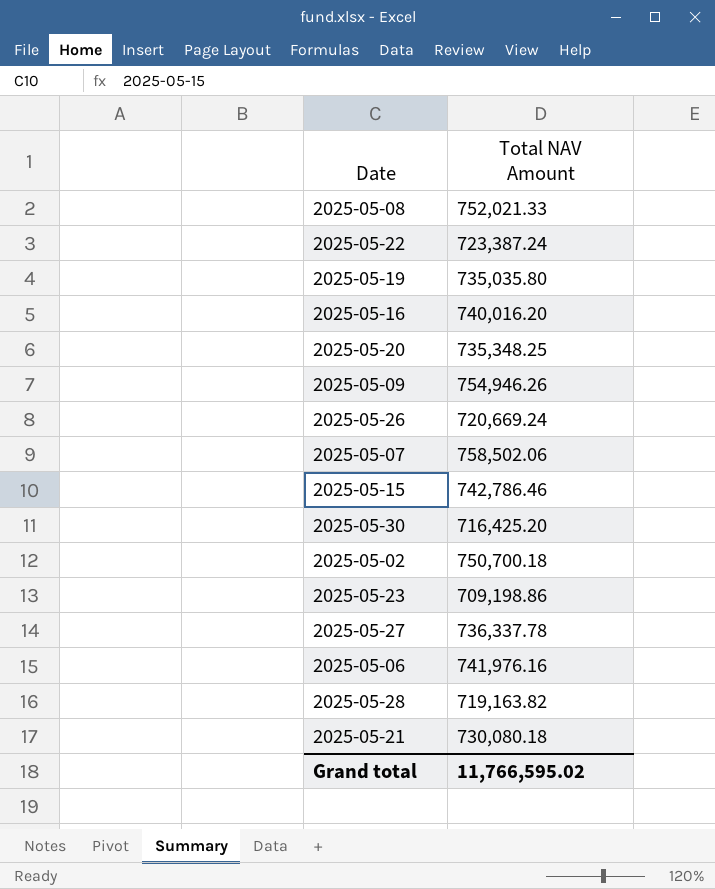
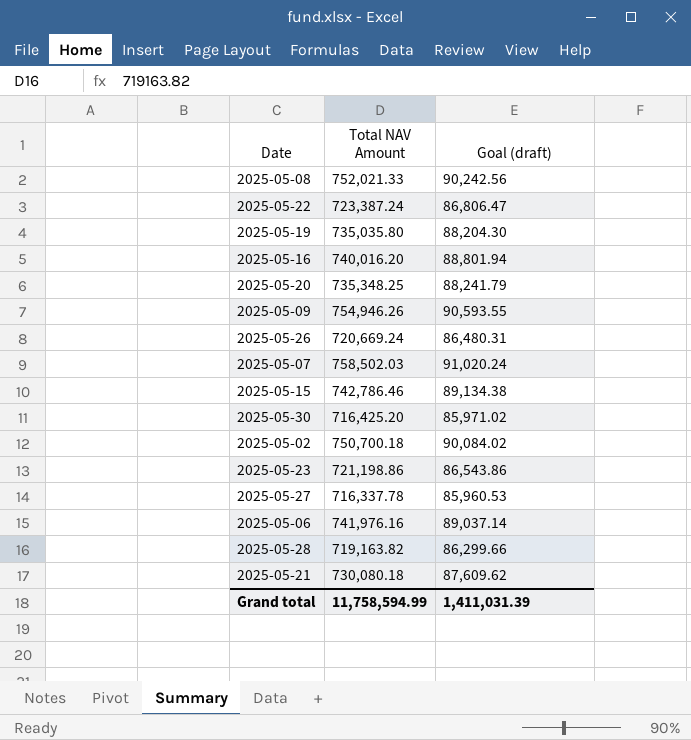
column Goal (draft) | formula: none -> [Total NAV Amount] * 0.12
2025-05-07 | Total NAV Amount: 758,502.06 -> 758,502.03
2025-05-23 | Total NAV Amount: 709,198.86 -> 721,198.86
2025-05-27 | Total NAV Amount: 736,337.78 -> 716,337.78
Grand total | Total NAV Amount: 11,766,595.02 -> 11,758,594.99

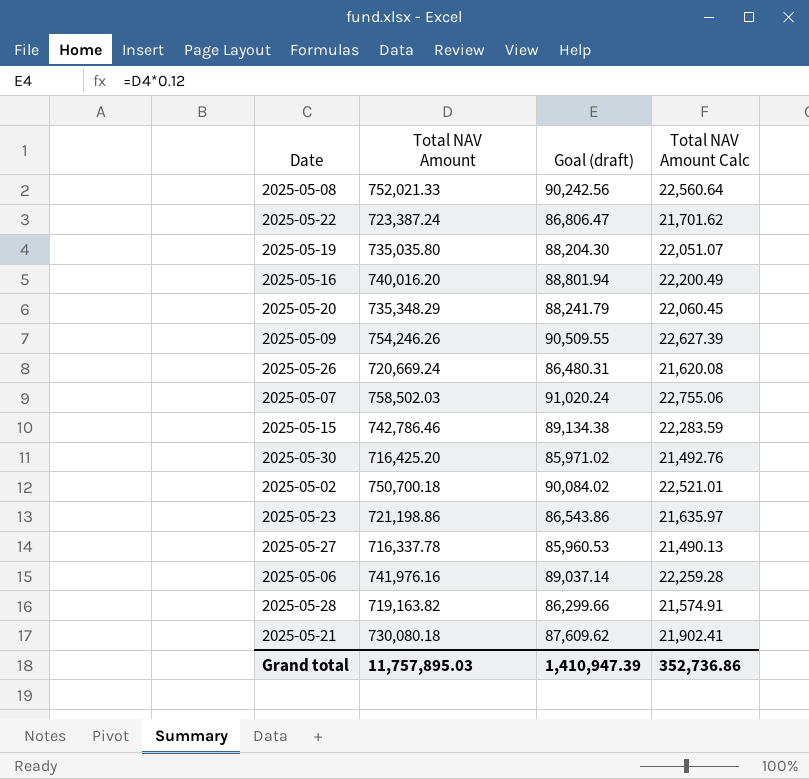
column Total NAV Amount Calc | formula: none -> [Total NAV Amount] * 0.03
2025-05-20 | Total NAV Amount: 735,348.25 -> 735,348.29
2025-05-09 | Total NAV Amount: 754,946.26 -> 754,246.26
2025-05-09 | Goal (draft): 90,593.55 -> 90,509.55
Grand total | Total NAV Amount: 11,758,594.99 -> 11,757,895.03
Grand total | Goal (draft): 1,411,031.39 -> 1,410,947.39

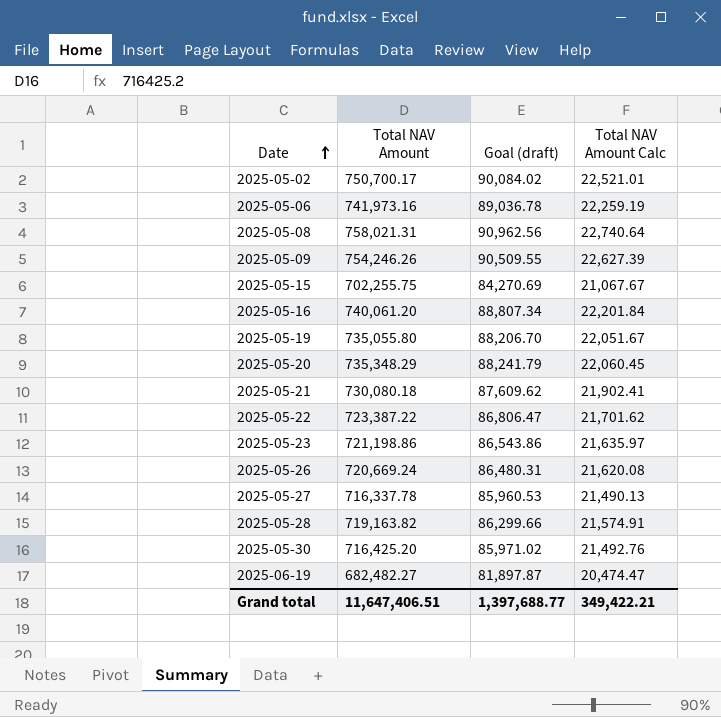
row order: none -> Date ascending
row 2025-05-07: 758,502.03 | 91,020.24 | 22,755.06 -> none
2025-05-02 | Total NAV Amount: 750,700.18 -> 750,700.17
2025-05-06 | Total NAV Amount: 741,976.16 -> 741,973.16
2025-05-06 | Goal (draft): 89,037.14 -> 89,036.78
2025-05-06 | Total NAV Amount Calc: 22,259.28 -> 22,259.19
2025-05-08 | Total NAV Amount: 752,021.33 -> 758,021.31
2025-05-08 | Goal (draft): 90,242.56 -> 90,962.56
2025-05-08 | Total NAV Amount Calc: 22,560.64 -> 22,740.64
2025-05-15 | Total NAV Amount: 742,786.46 -> 702,255.75
2025-05-15 | Goal (draft): 89,134.38 -> 84,270.69
2025-05-15 | Total NAV Amount Calc: 22,283.59 -> 21,067.67
2025-05-16 | Total NAV Amount: 740,016.20 -> 740,061.20
2025-05-16 | Goal (draft): 88,801.94 -> 88,807.34
2025-05-16 | Total NAV Amount Calc: 22,200.49 -> 22,201.84
2025-05-19 | Total NAV Amount: 735,035.80 -> 735,055.80
2025-05-19 | Goal (draft): 88,204.30 -> 88,206.70
2025-05-19 | Total NAV Amount Calc: 22,051.07 -> 22,051.67
2025-05-22 | Total NAV Amount: 723,387.24 -> 723,387.22
row 2025-06-19: none -> 682,482.27 | 81,897.87 | 20,474.47
Grand total | Total NAV Amount: 11,757,895.03 -> 11,647,406.51
Grand total | Goal (draft): 1,410,947.39 -> 1,397,688.77
Grand total | Total NAV Amount Calc: 352,736.86 -> 349,422.21

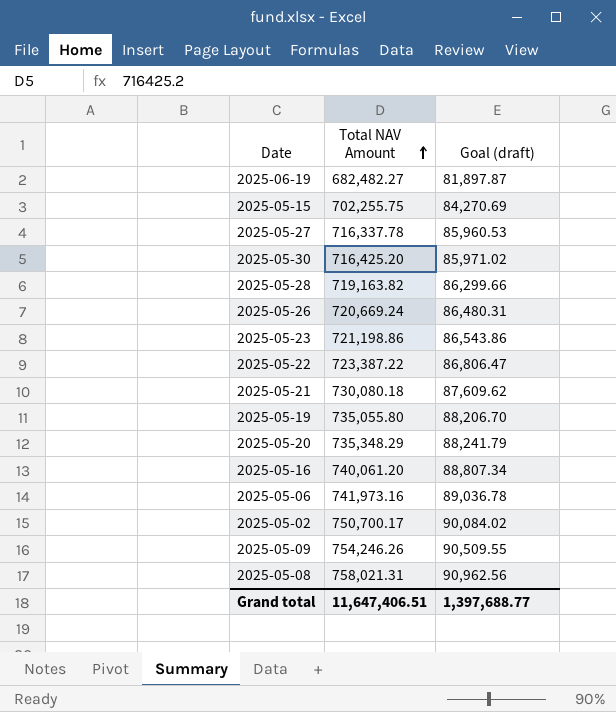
row order: Date ascending -> Total NAV Amount ascending
column Total NAV Amount Calc | formula: [Total NAV Amount] * 0.03 -> none

